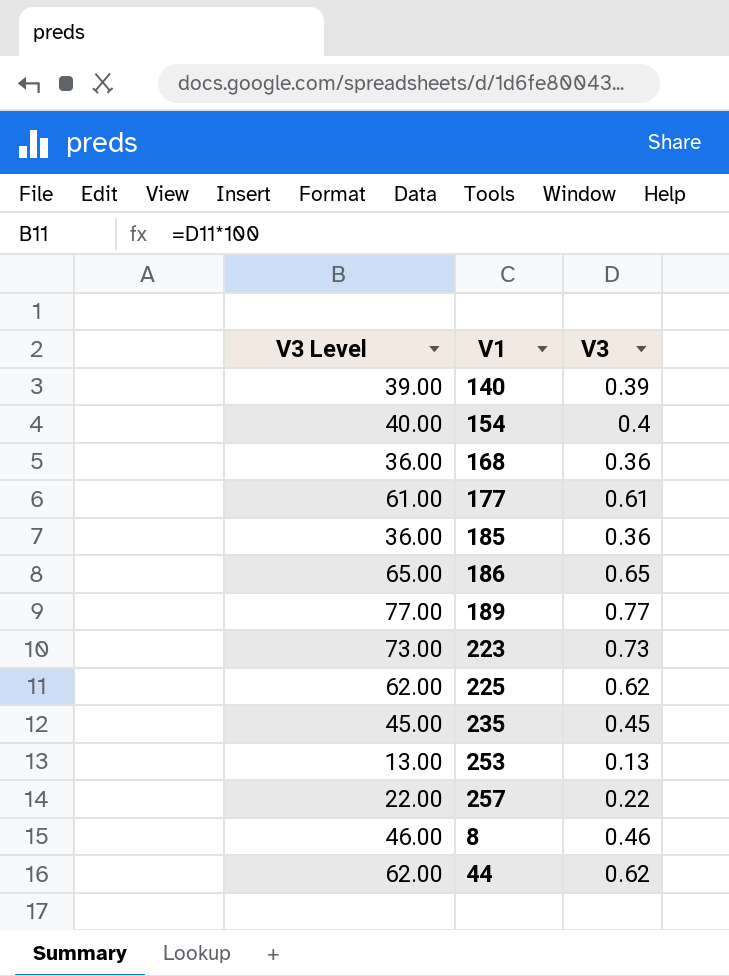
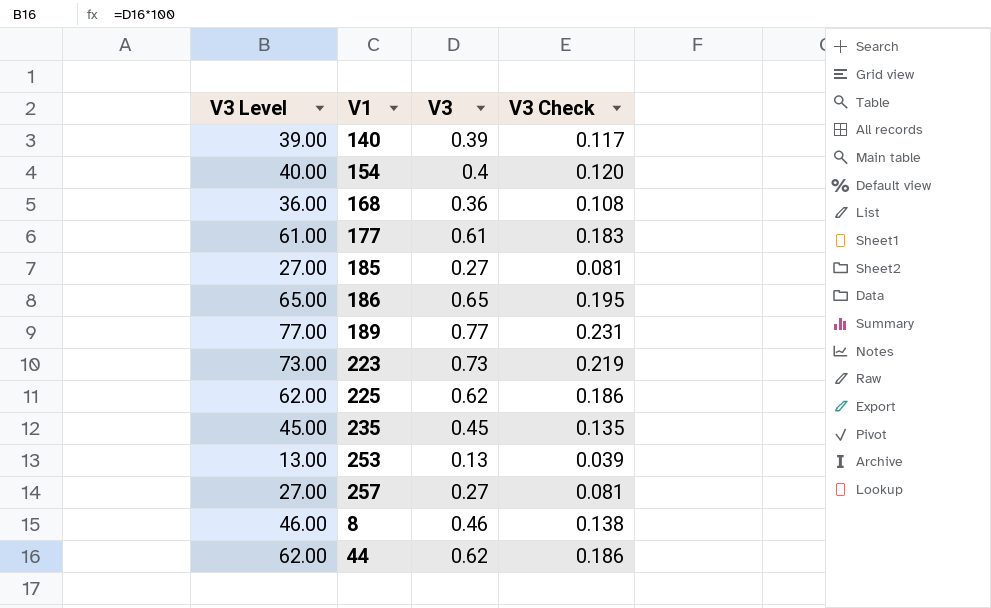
column V3 Check | formula: none -> [V3] * 0.3
185 | V3 Level: 36.00 -> 27.00
185 | V3: 0.36 -> 0.27
257 | V3 Level: 22.00 -> 27.00
257 | V3: 0.22 -> 0.27

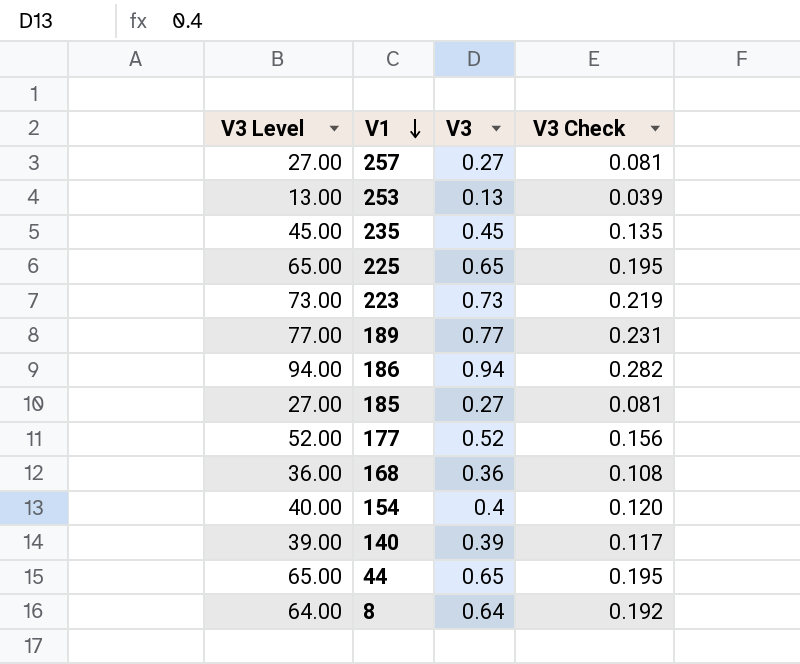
row order: none -> V1 descending
225 | V3 Level: 62.00 -> 65.00
225 | V3: 0.62 -> 0.65
225 | V3 Check: 0.186 -> 0.195
186 | V3 Level: 65.00 -> 94.00
186 | V3: 0.65 -> 0.94
186 | V3 Check: 0.195 -> 0.282
177 | V3 Level: 61.00 -> 52.00
177 | V3: 0.61 -> 0.52
177 | V3 Check: 0.183 -> 0.156
44 | V3 Level: 62.00 -> 65.00
44 | V3: 0.62 -> 0.65
44 | V3 Check: 0.186 -> 0.195
8 | V3 Level: 46.00 -> 64.00
8 | V3: 0.46 -> 0.64
8 | V3 Check: 0.138 -> 0.192

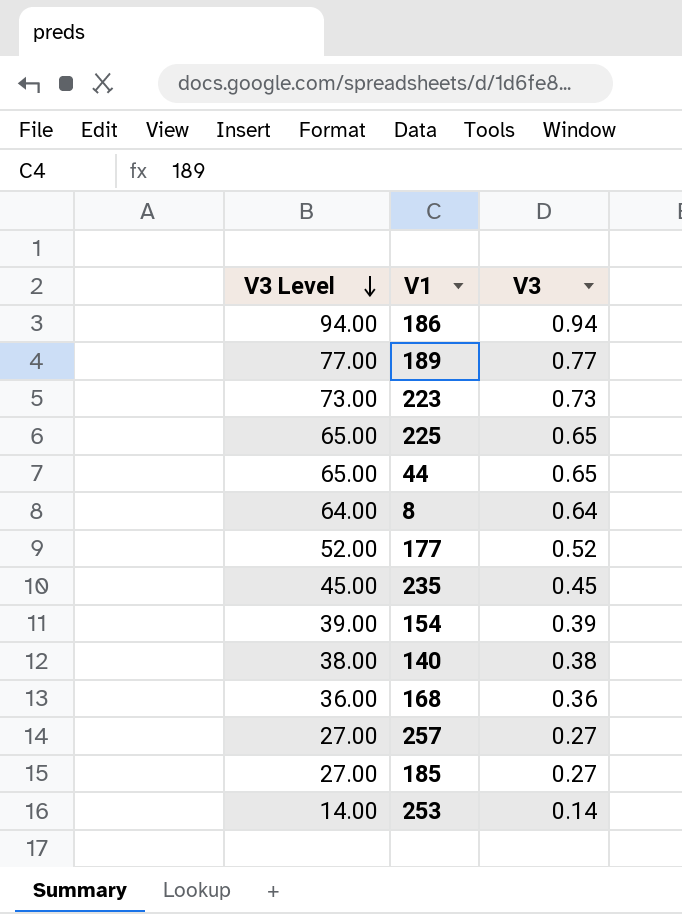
row order: V1 descending -> V3 Level descending
column V3 Check | formula: [V3] * 0.3 -> none
154 | V3 Level: 40.00 -> 39.00
154 | V3: 0.4 -> 0.39
140 | V3 Level: 39.00 -> 38.00
140 | V3: 0.39 -> 0.38
253 | V3 Level: 13.00 -> 14.00
253 | V3: 0.13 -> 0.14

